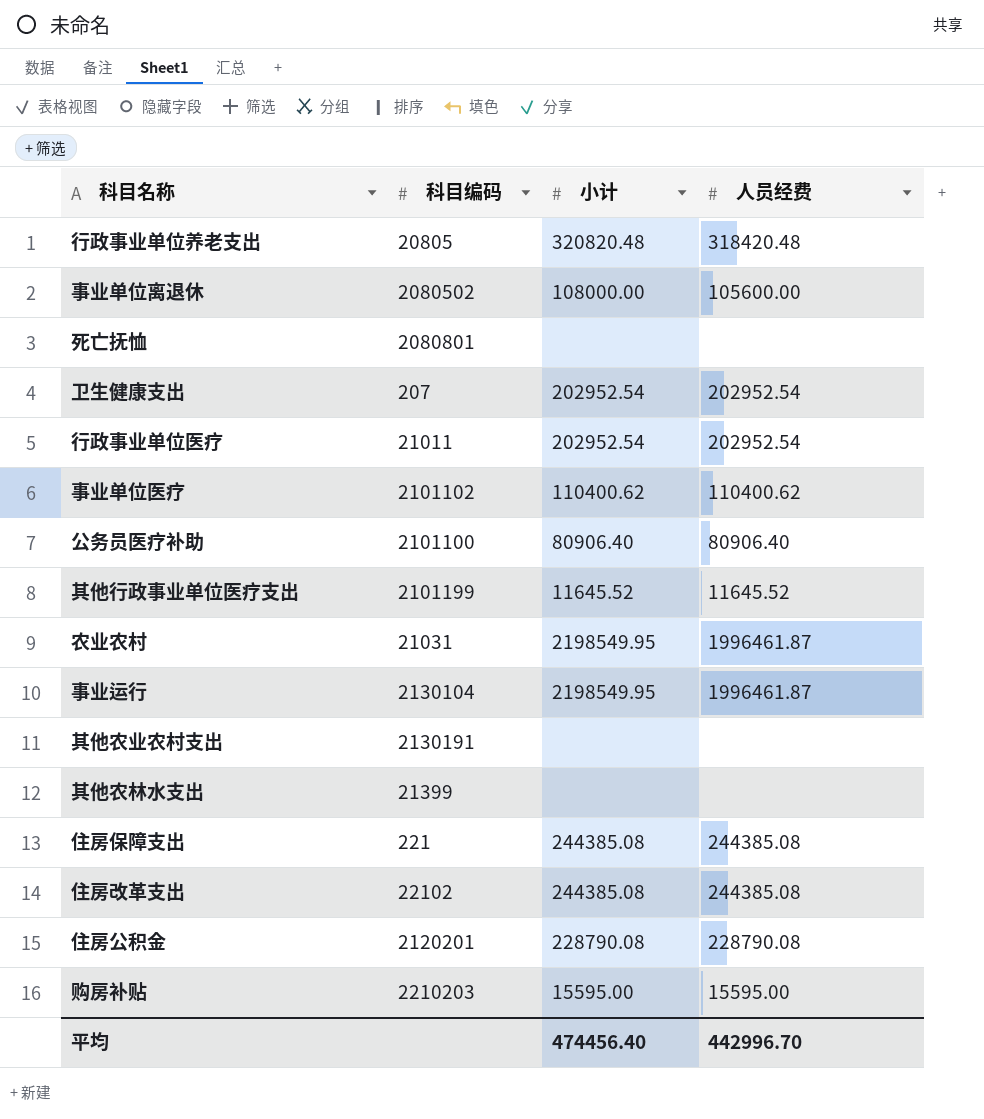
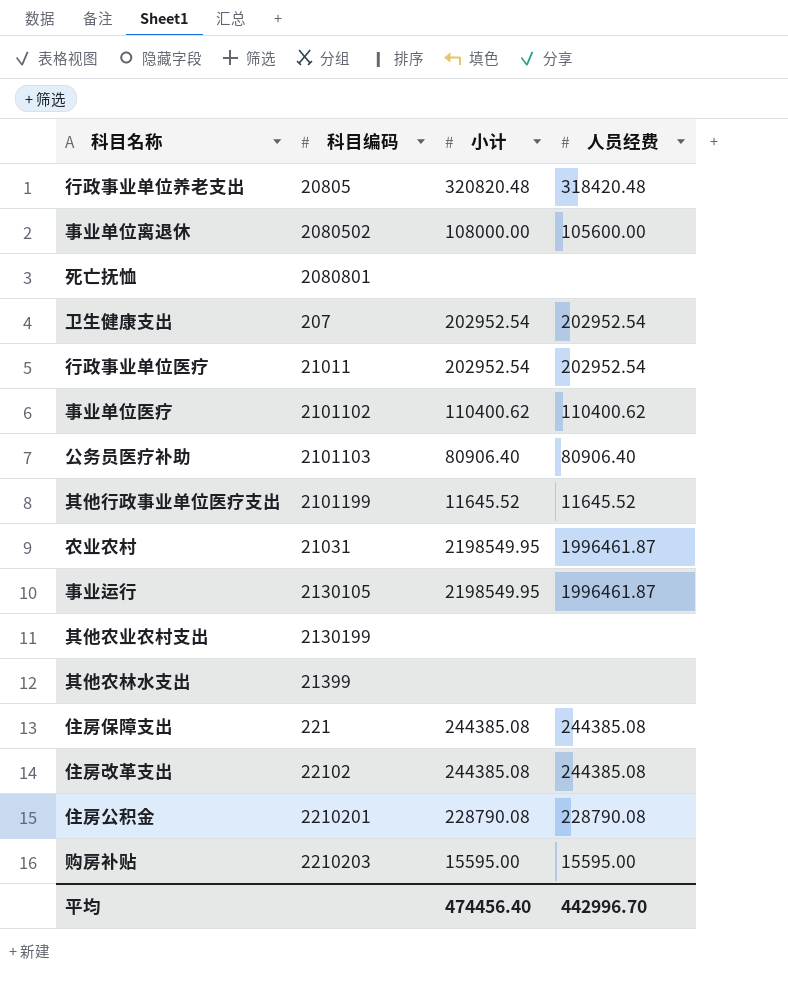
公务员医疗补助 | 科目编码: 2101100 -> 2101103
事业运行 | 科目编码: 2130104 -> 2130105
其他农业农村支出 | 科目编码: 2130191 -> 2130199
住房公积金 | 科目编码: 2120201 -> 2210201

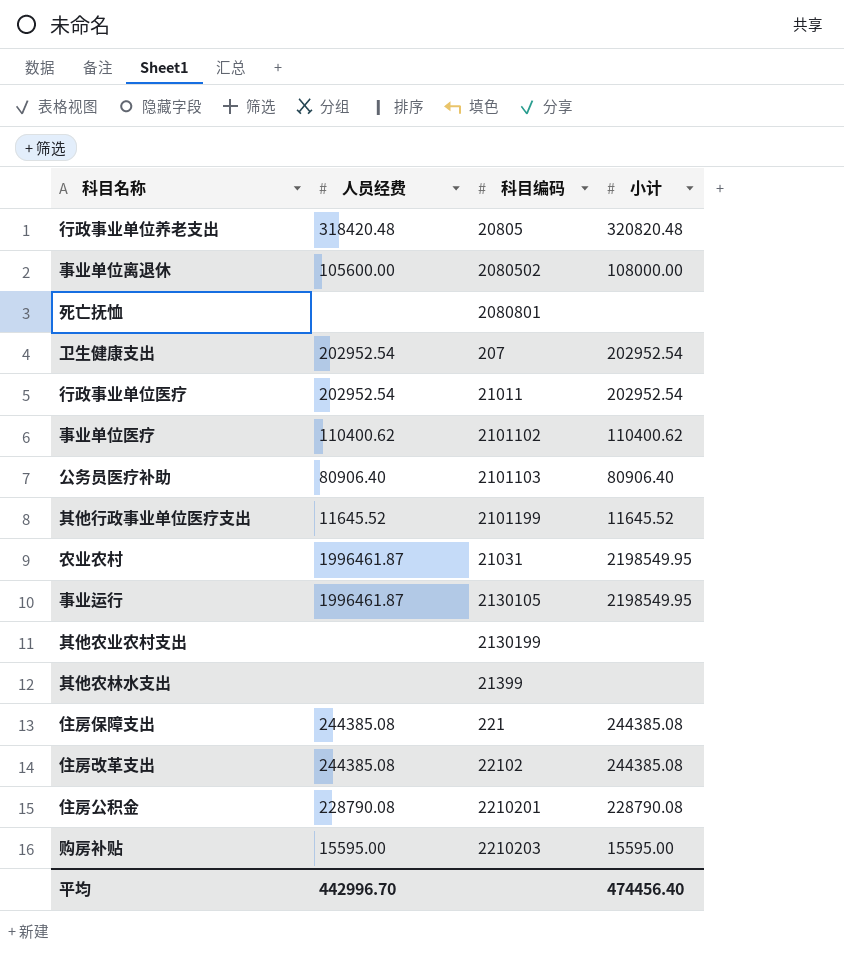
column 人员经费 | position: 4 -> 2

